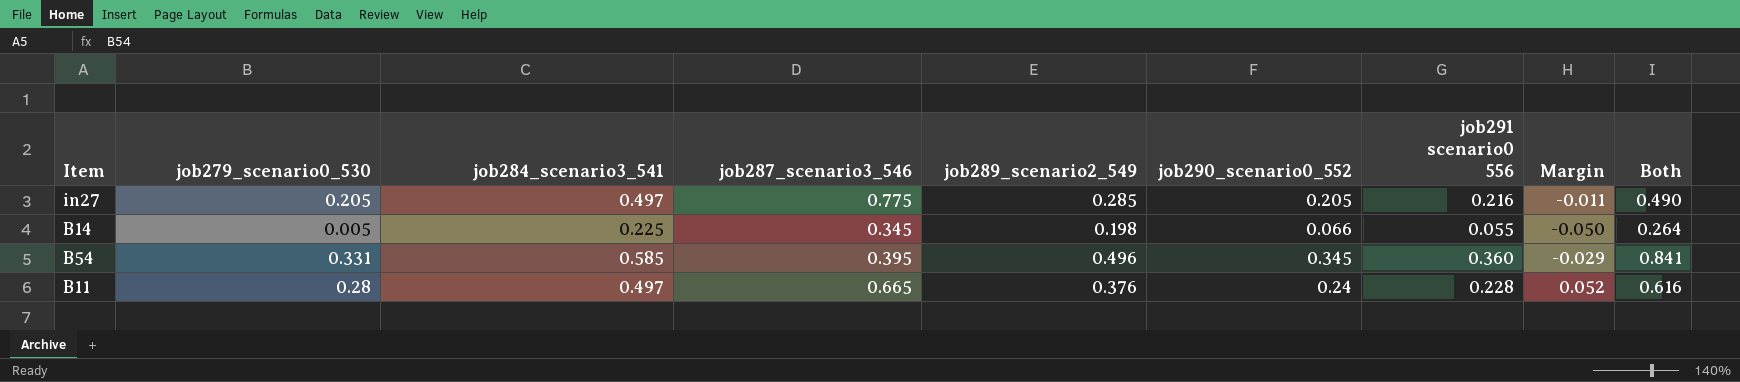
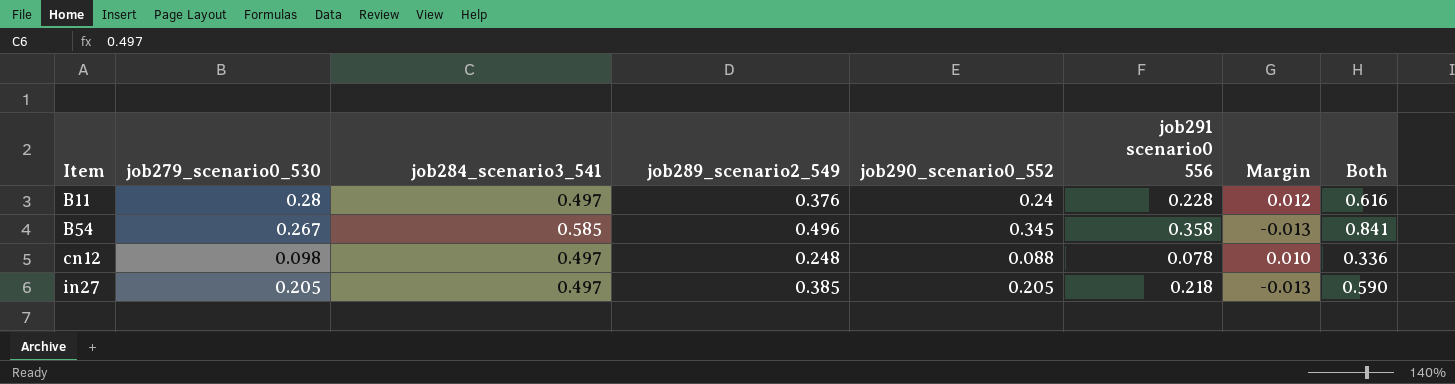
row order: none -> Item ascending
column job287_scenario3_546 | position: 4 -> none
column Margin | formula: [job279_scenario0_530] - [job291 scenario0 556] -> [job290_scenario0_552] - [job291 scenario0 556]
row B14: 0.005 | 0.225 | 0.345 | 0.198 | 0.066 | 0.055 | -0.050 | 0.264 -> none
B54 | job279_scenario0_530: 0.331 -> 0.267
B54 | job291 scenario0 556: 0.360 -> 0.358
row cn12: none -> 0.098 | 0.497 | 0.248 | 0.088 | 0.078 | 0.010 | 0.336
in27 | job289_scenario2_549: 0.285 -> 0.385
in27 | job291 scenario0 556: 0.216 -> 0.218
in27 | Both: 0.490 -> 0.590

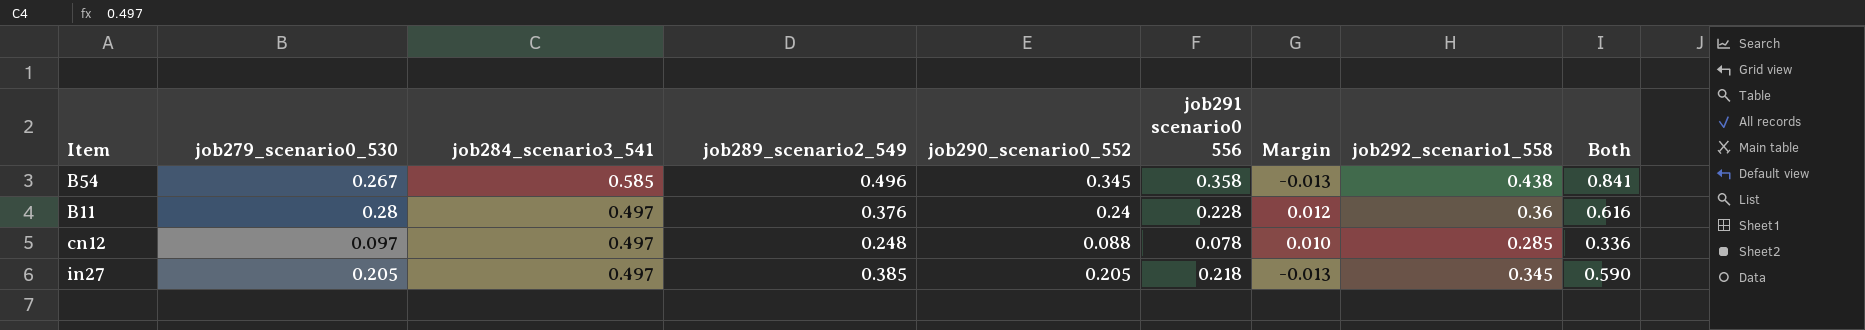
row order: Item ascending -> job284_scenario3_541 descending
column job292_scenario1_558 | position: none -> 8
cn12 | job279_scenario0_530: 0.098 -> 0.097

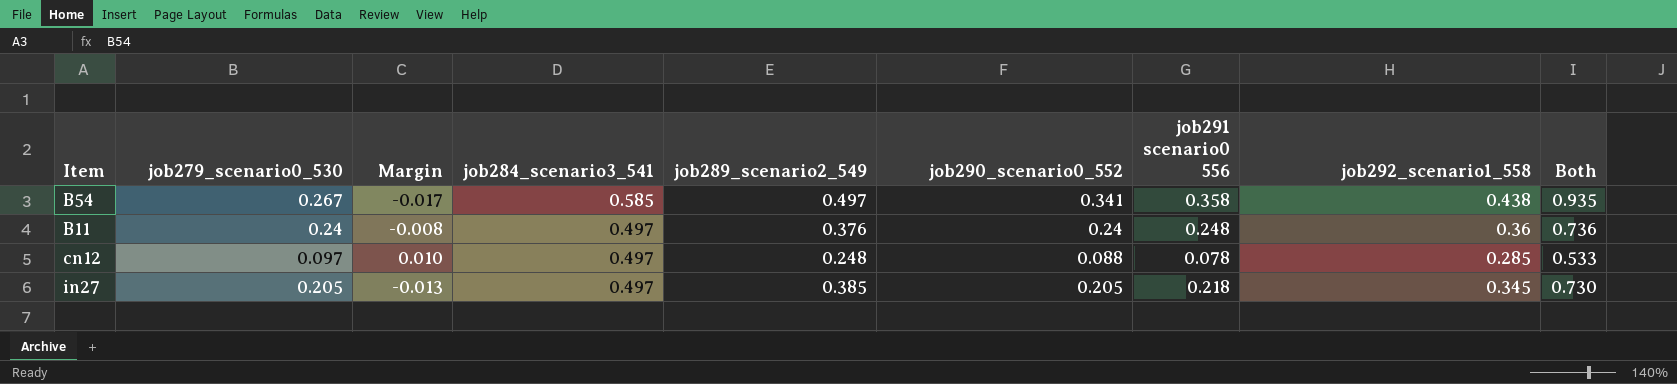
column Margin | position: 7 -> 3
column Both | formula: [job289_scenario2_549] + [job290_scenario0_552] -> [job289_scenario2_549] + [job292_scenario1_558]
B54 | Margin: -0.013 -> -0.017
B54 | job289_scenario2_549: 0.496 -> 0.497
B54 | job290_scenario0_552: 0.345 -> 0.341
B11 | job279_scenario0_530: 0.28 -> 0.24
B11 | Margin: 0.012 -> -0.008
B11 | job291 scenario0 556: 0.228 -> 0.248

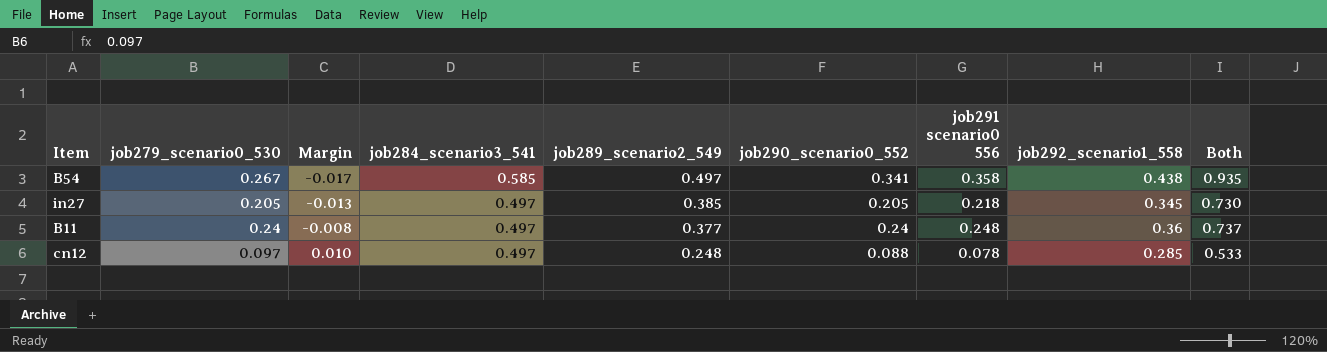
row order: job284_scenario3_541 descending -> Margin ascending
B11 | job289_scenario2_549: 0.376 -> 0.377
B11 | Both: 0.736 -> 0.737

